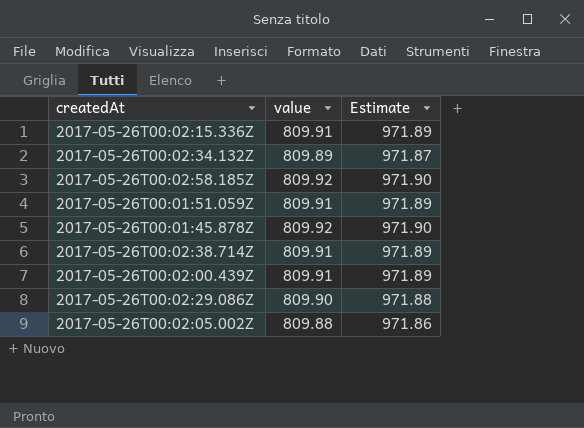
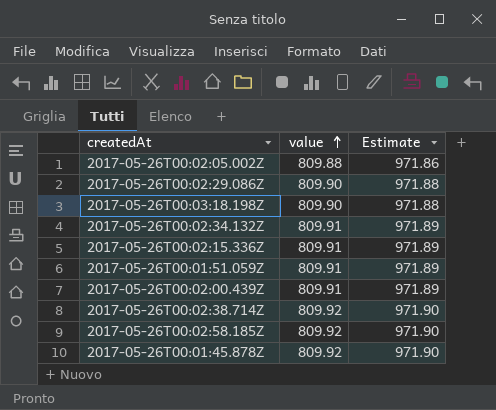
row order: none -> value ascending
row 2017-05-26T00:03:18.198Z: none -> 809.90 | 971.88
2017-05-26T00:02:34.132Z | value: 809.89 -> 809.91
2017-05-26T00:02:34.132Z | Estimate: 971.87 -> 971.89
2017-05-26T00:02:38.714Z | value: 809.91 -> 809.92
2017-05-26T00:02:38.714Z | Estimate: 971.89 -> 971.90

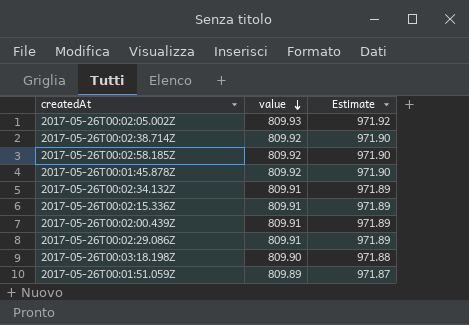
row order: value ascending -> value descending
2017-05-26T00:02:05.002Z | value: 809.88 -> 809.93
2017-05-26T00:02:05.002Z | Estimate: 971.86 -> 971.92
2017-05-26T00:02:29.086Z | value: 809.90 -> 809.91
2017-05-26T00:02:29.086Z | Estimate: 971.88 -> 971.89
2017-05-26T00:01:51.059Z | value: 809.91 -> 809.89
2017-05-26T00:01:51.059Z | Estimate: 971.89 -> 971.87

